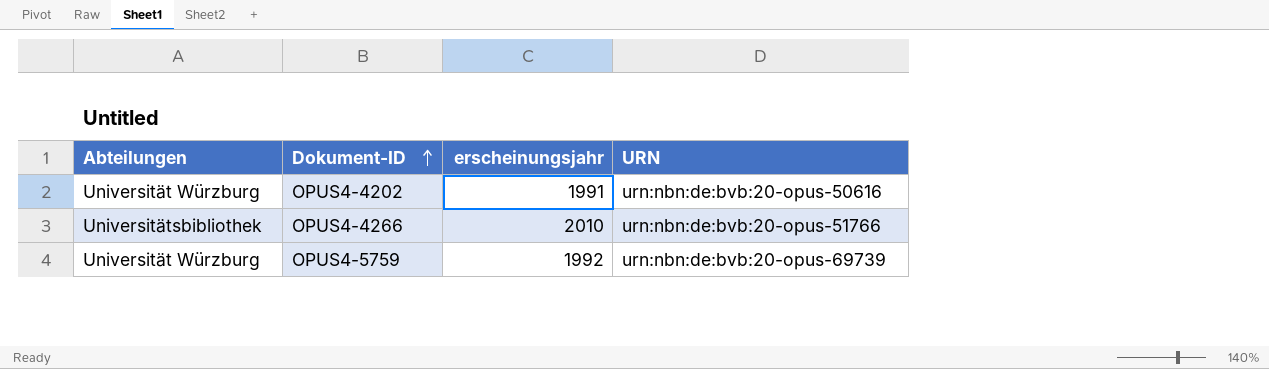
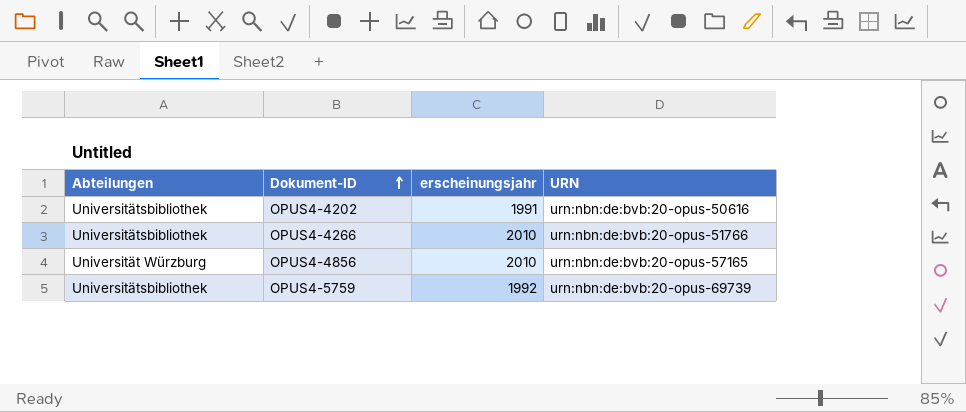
OPUS4-4202 | Abteilungen: Universität Würzburg -> Universitätsbibliothek
row OPUS4-4856: none -> Universität Würzburg | 2010 | urn:nbn:de:bvb:20-opus-57165
OPUS4-5759 | Abteilungen: Universität Würzburg -> Universitätsbibliothek

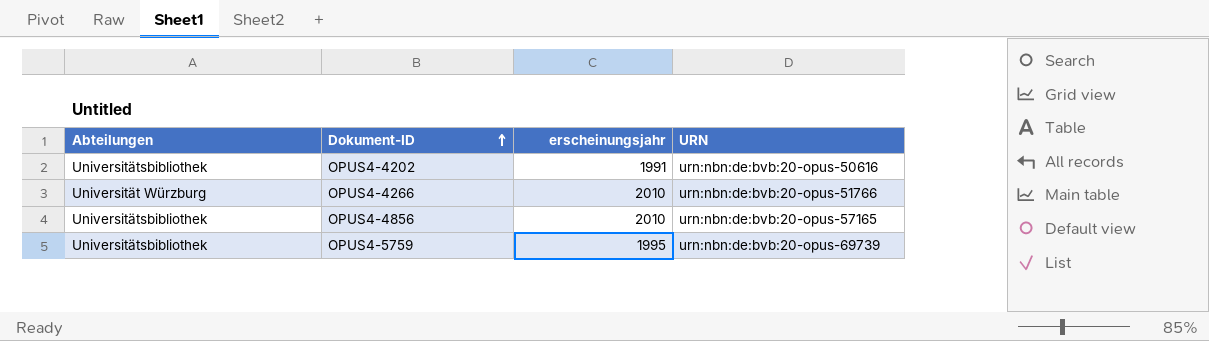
OPUS4-4266 | Abteilungen: Universitätsbibliothek -> Universität Würzburg
OPUS4-4856 | Abteilungen: Universität Würzburg -> Universitätsbibliothek
OPUS4-5759 | erscheinungsjahr: 1992 -> 1995

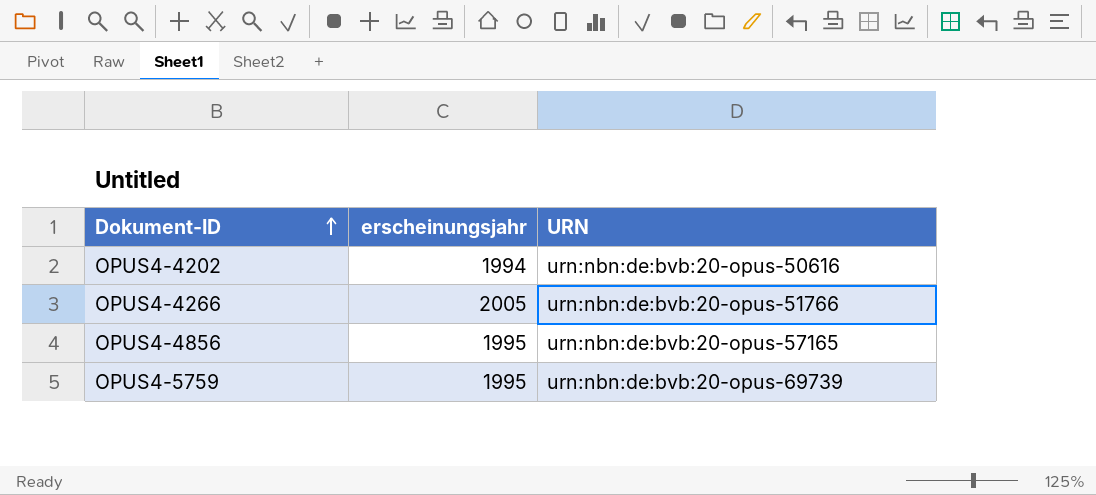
column Abteilungen | position: 1 -> none
OPUS4-4202 | erscheinungsjahr: 1991 -> 1994
OPUS4-4266 | erscheinungsjahr: 2010 -> 2005
OPUS4-4856 | erscheinungsjahr: 2010 -> 1995

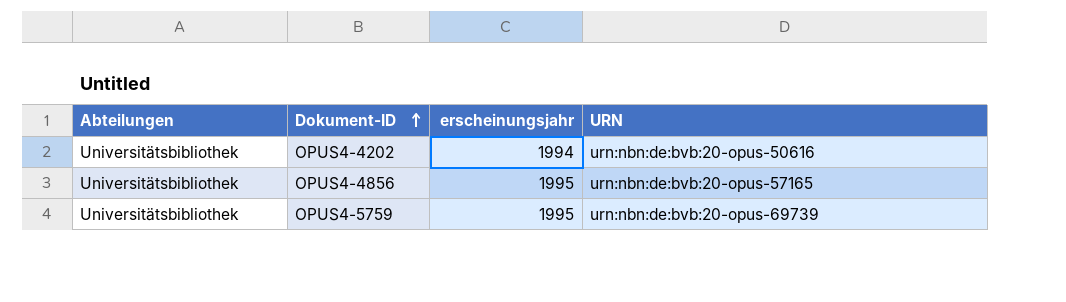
column Abteilungen | position: none -> 1
row OPUS4-4266: 2005 | urn:nbn:de:bvb:20-opus-51766 -> none

